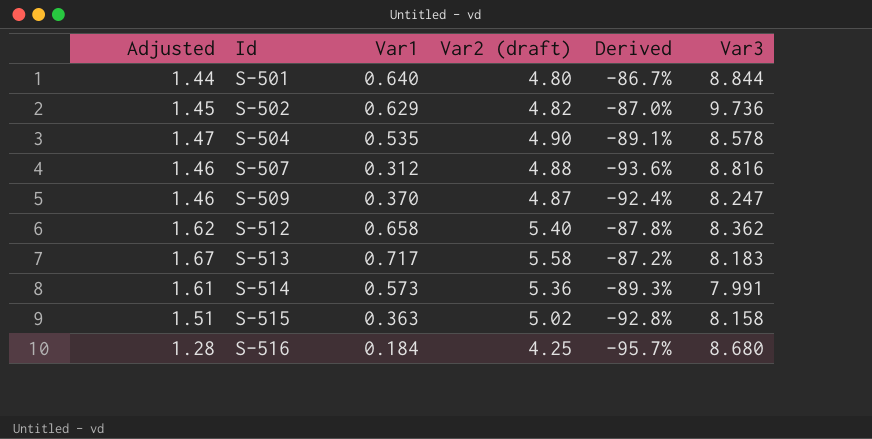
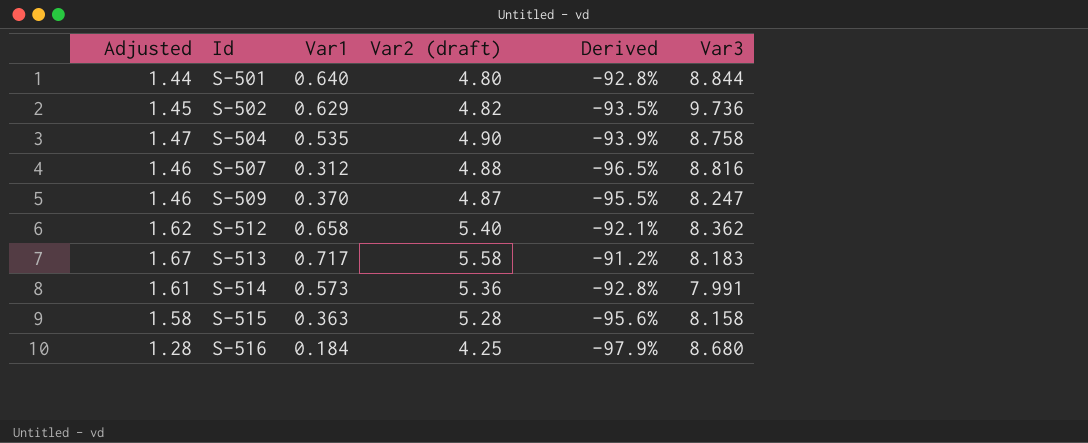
column Derived | formula: ([Var1] - [Var2 (draft)]) / [Var2 (draft)] -> ([Var1] - [Var3]) / [Var3]
S-504 | Var3: 8.578 -> 8.758
S-515 | Adjusted: 1.51 -> 1.58
S-515 | Var2 (draft): 5.02 -> 5.28

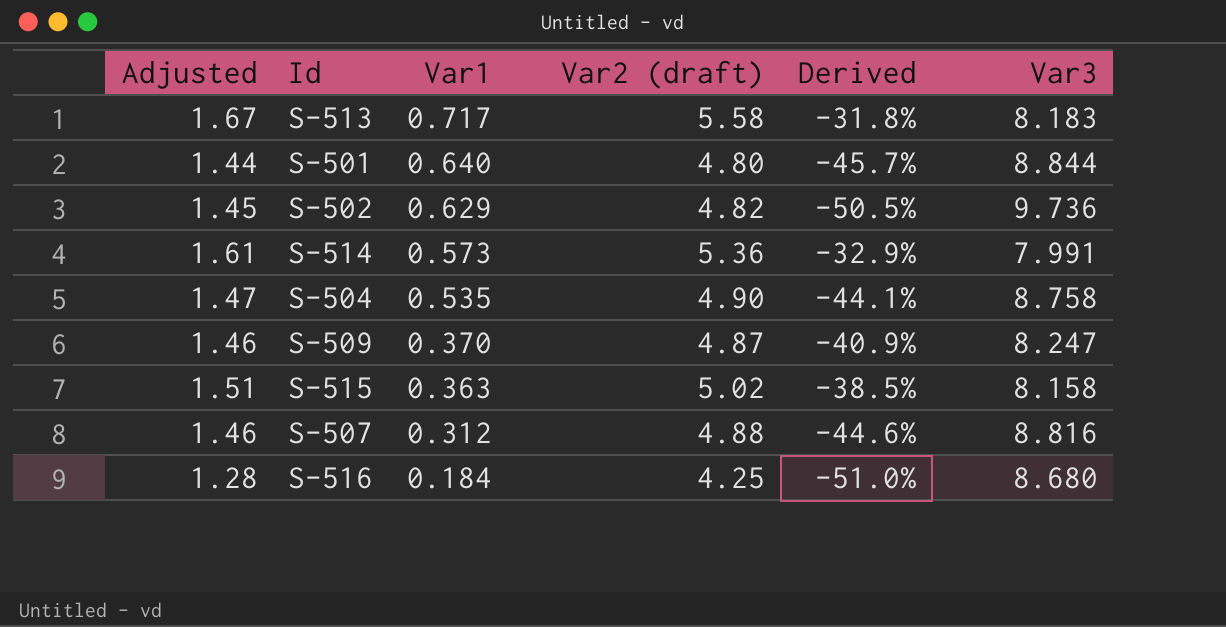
row order: Id ascending -> Var1 descending
column Derived | formula: ([Var1] - [Var3]) / [Var3] -> ([Var2 (draft)] - [Var3]) / [Var3]
row S-512: 1.62 | 0.658 | 5.40 | -92.1% | 8.362 -> none
S-515 | Adjusted: 1.58 -> 1.51
S-515 | Var2 (draft): 5.28 -> 5.02

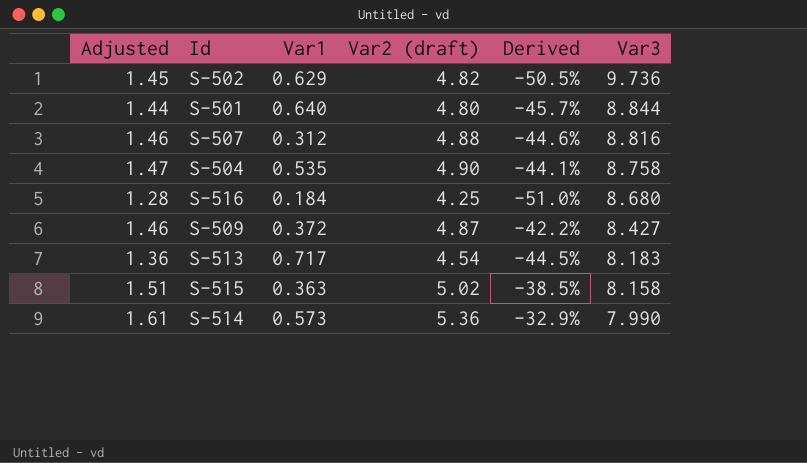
row order: Var1 descending -> Var3 descending
S-509 | Var1: 0.370 -> 0.372
S-509 | Derived: -40.9% -> -42.2%
S-509 | Var3: 8.247 -> 8.427
S-513 | Adjusted: 1.67 -> 1.36
S-513 | Var2 (draft): 5.58 -> 4.54
S-513 | Derived: -31.8% -> -44.5%
S-514 | Var3: 7.991 -> 7.990

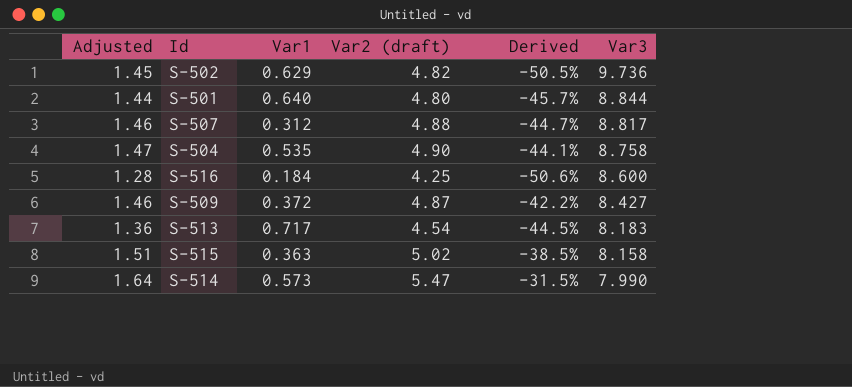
S-507 | Derived: -44.6% -> -44.7%
S-507 | Var3: 8.816 -> 8.817
S-516 | Derived: -51.0% -> -50.6%
S-516 | Var3: 8.680 -> 8.600
S-514 | Adjusted: 1.61 -> 1.64
S-514 | Var2 (draft): 5.36 -> 5.47
S-514 | Derived: -32.9% -> -31.5%

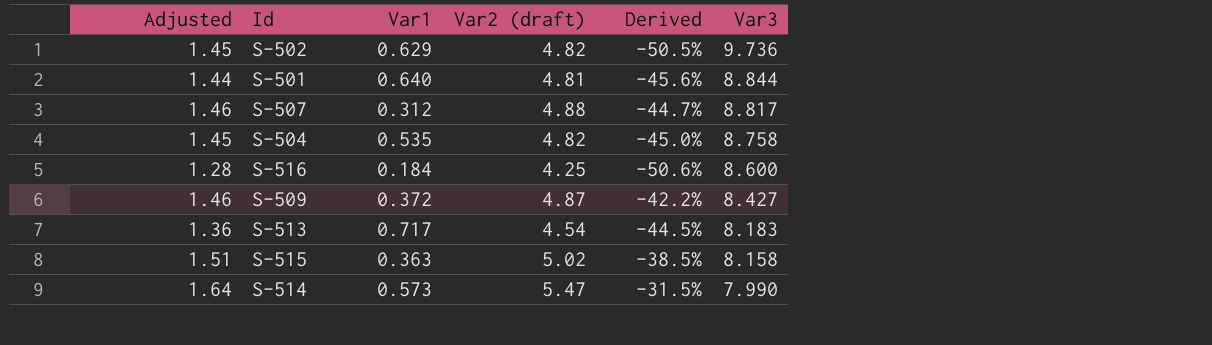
S-501 | Var2 (draft): 4.80 -> 4.81
S-501 | Derived: -45.7% -> -45.6%
S-504 | Adjusted: 1.47 -> 1.45
S-504 | Var2 (draft): 4.90 -> 4.82
S-504 | Derived: -44.1% -> -45.0%

